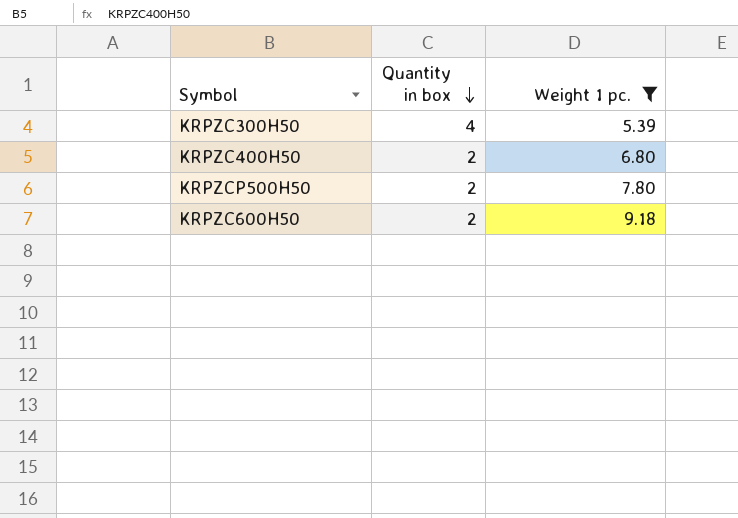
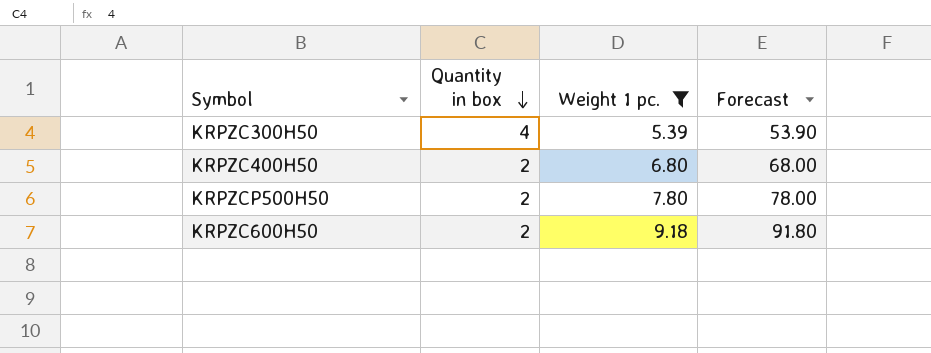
column Forecast | formula: none -> [Weight 1 pc.] * 10

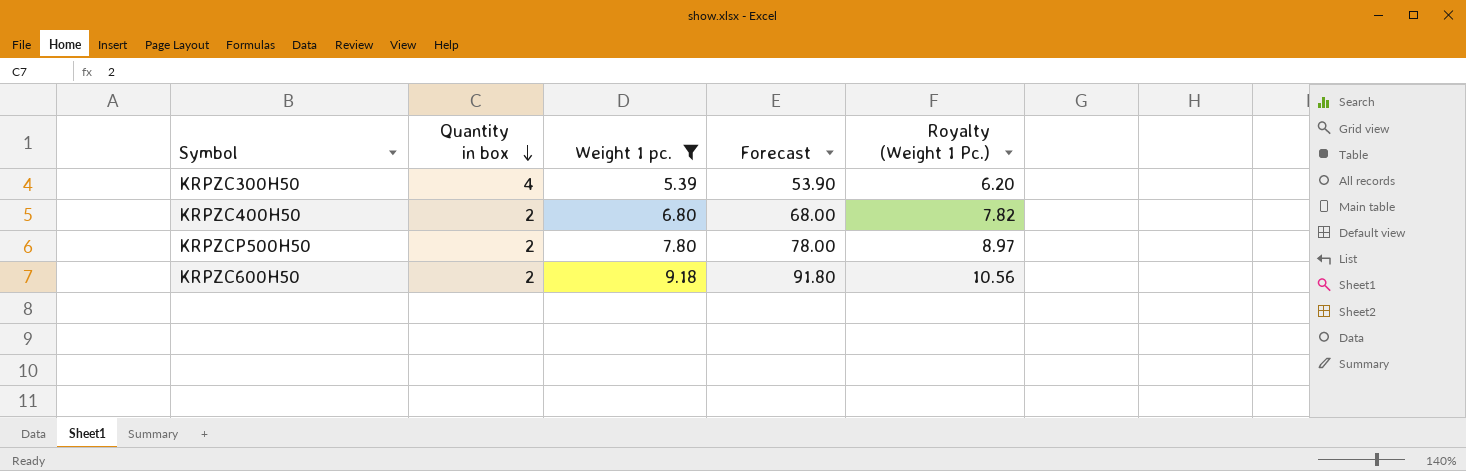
column Royalty (Weight 1 Pc.) | formula: none -> [Weight 1 pc.] * 1.15

